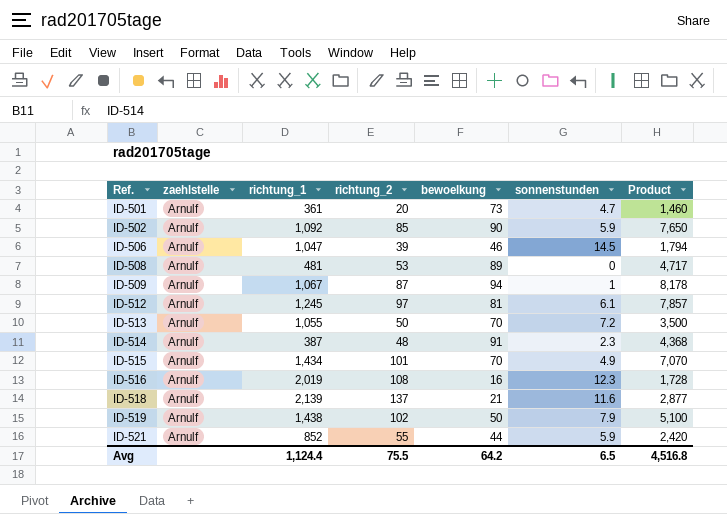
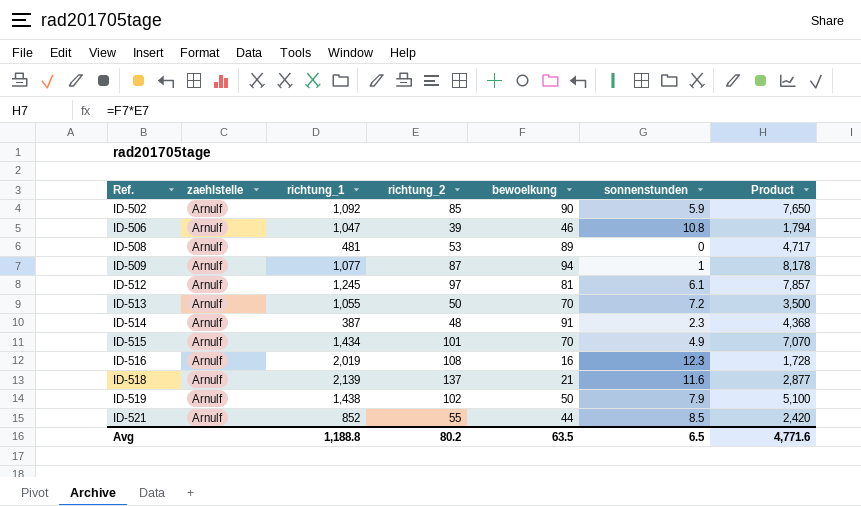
row ID-501: Arnulf | 361 | 20 | 73 | 4.7 | 1,460 -> none
ID-506 | sonnenstunden: 14.5 -> 10.8
ID-509 | richtung_1: 1,067 -> 1,077
ID-521 | sonnenstunden: 5.9 -> 8.5
Avg | richtung_1: 1,124.4 -> 1,188.8
Avg | richtung_2: 75.5 -> 80.2
Avg | bewoelkung: 64.2 -> 63.5
Avg | Product: 4,516.8 -> 4,771.6

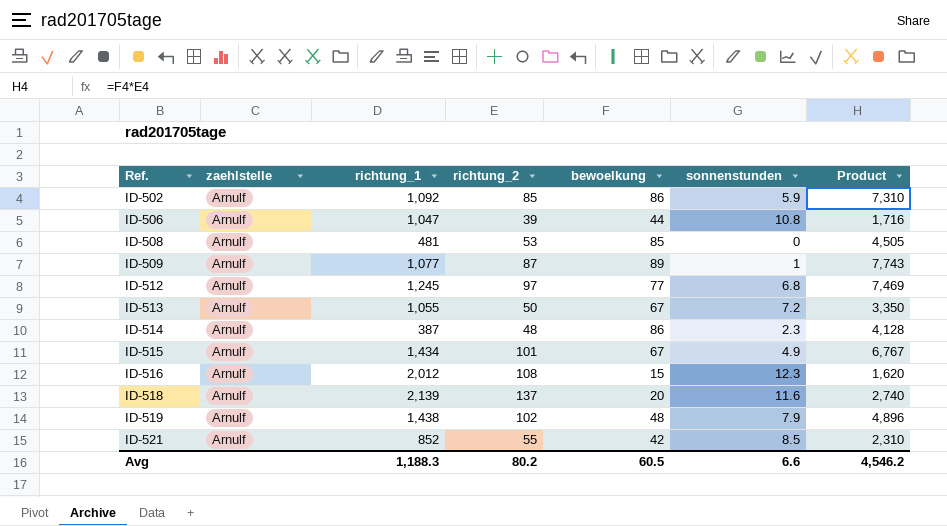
ID-502 | bewoelkung: 90 -> 86
ID-502 | Product: 7,650 -> 7,310
ID-506 | bewoelkung: 46 -> 44
ID-506 | Product: 1,794 -> 1,716
ID-508 | bewoelkung: 89 -> 85
ID-508 | Product: 4,717 -> 4,505
ID-509 | bewoelkung: 94 -> 89
ID-509 | Product: 8,178 -> 7,743
ID-512 | bewoelkung: 81 -> 77
ID-512 | sonnenstunden: 6.1 -> 6.8
ID-512 | Product: 7,857 -> 7,469
ID-513 | bewoelkung: 70 -> 67
ID-513 | Product: 3,500 -> 3,350
ID-514 | bewoelkung: 91 -> 86
ID-514 | Product: 4,368 -> 4,128
ID-515 | bewoelkung: 70 -> 67
ID-515 | Product: 7,070 -> 6,767
ID-516 | richtung_1: 2,019 -> 2,012
ID-516 | bewoelkung: 16 -> 15
ID-516 | Product: 1,728 -> 1,620
ID-518 | bewoelkung: 21 -> 20
ID-518 | Product: 2,877 -> 2,740
ID-519 | bewoelkung: 50 -> 48
ID-519 | Product: 5,100 -> 4,896
ID-521 | bewoelkung: 44 -> 42
ID-521 | Product: 2,420 -> 2,310
Avg | richtung_1: 1,188.8 -> 1,188.3
Avg | bewoelkung: 63.5 -> 60.5
Avg | sonnenstunden: 6.5 -> 6.6
Avg | Product: 4,771.6 -> 4,546.2

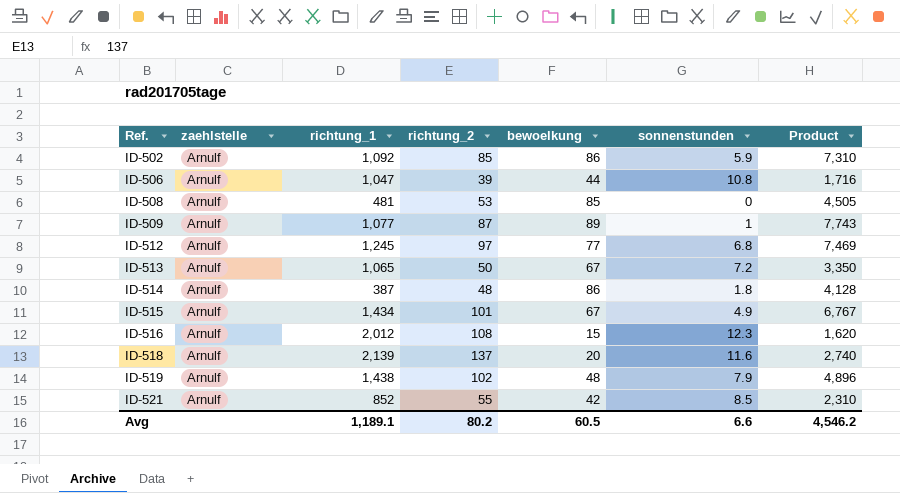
ID-513 | richtung_1: 1,055 -> 1,065
ID-514 | sonnenstunden: 2.3 -> 1.8
Avg | richtung_1: 1,188.3 -> 1,189.1

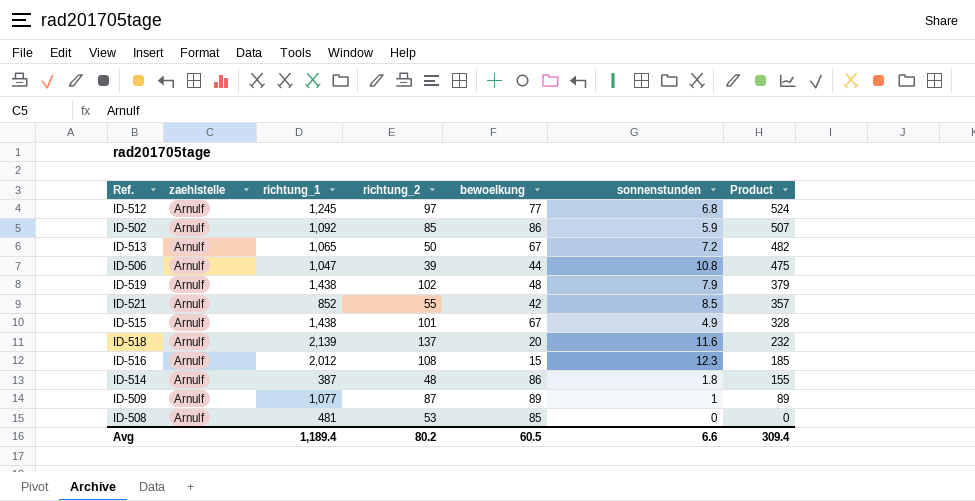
row order: Ref. ascending -> Product descending
column Product | formula: [richtung_2] * [bewoelkung] -> [bewoelkung] * [sonnenstunden]
ID-515 | richtung_1: 1,434 -> 1,438
Avg | richtung_1: 1,189.1 -> 1,189.4
Avg | Product: 4,546.2 -> 309.4

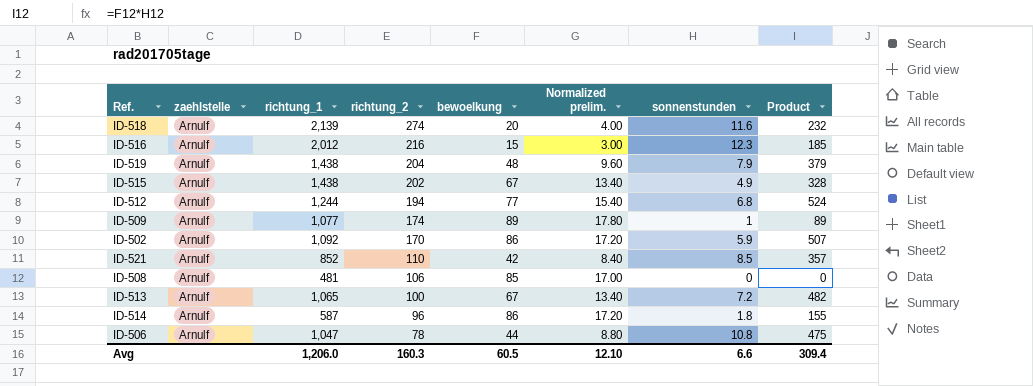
row order: Product descending -> richtung_2 descending
column Normalized prelim. | formula: none -> [bewoelkung] * 0.2
ID-518 | richtung_2: 137 -> 274
ID-516 | richtung_2: 108 -> 216
ID-519 | richtung_2: 102 -> 204
ID-515 | richtung_2: 101 -> 202
ID-512 | richtung_1: 1,245 -> 1,244
ID-512 | richtung_2: 97 -> 194
ID-509 | richtung_2: 87 -> 174
ID-502 | richtung_2: 85 -> 170
ID-521 | richtung_2: 55 -> 110
ID-508 | richtung_2: 53 -> 106
ID-513 | richtung_2: 50 -> 100
ID-514 | richtung_1: 387 -> 587
ID-514 | richtung_2: 48 -> 96
ID-506 | richtung_2: 39 -> 78
Avg | richtung_1: 1,189.4 -> 1,206.0
Avg | richtung_2: 80.2 -> 160.3

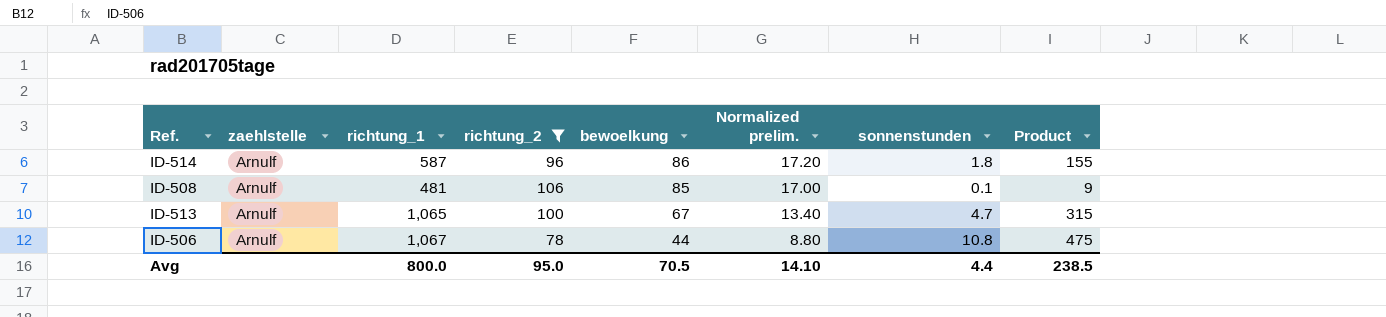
filter: none -> richtung_2 <= 106
row order: richtung_2 descending -> bewoelkung descending
ID-508 | sonnenstunden: 0 -> 0.1
ID-508 | Product: 0 -> 9
ID-513 | sonnenstunden: 7.2 -> 4.7
ID-513 | Product: 482 -> 315
ID-506 | richtung_1: 1,047 -> 1,067
Avg | richtung_1: 1,206.0 -> 800.0
Avg | richtung_2: 160.3 -> 95.0
Avg | bewoelkung: 60.5 -> 70.5
Avg | Normalized prelim.: 12.10 -> 14.10
Avg | sonnenstunden: 6.6 -> 4.4
Avg | Product: 309.4 -> 238.5

